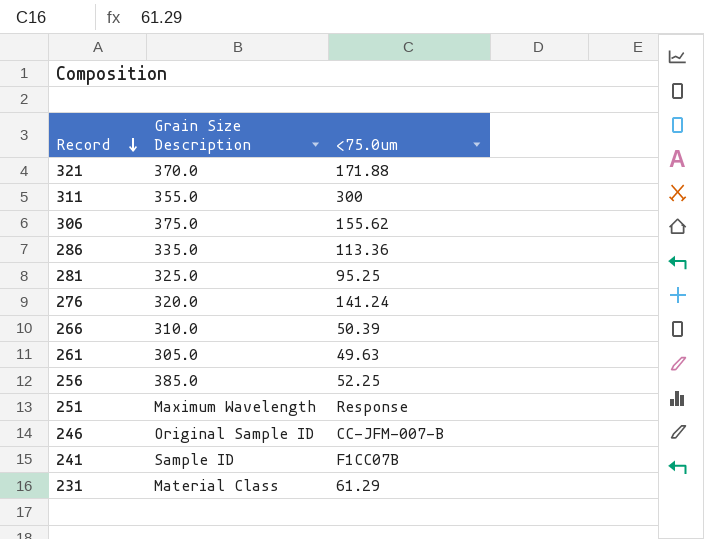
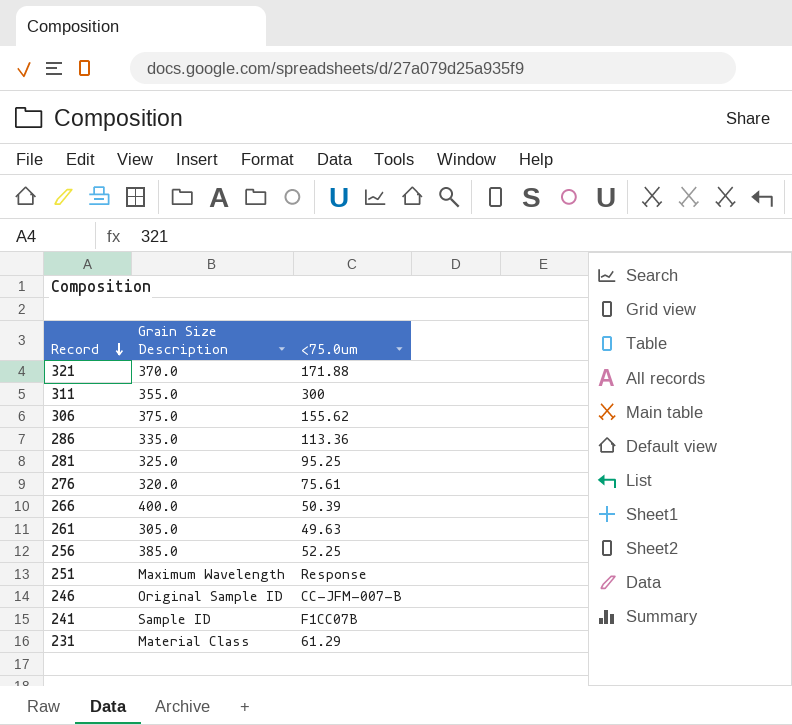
276 | <75.0um: 141.24 -> 75.61
266 | Grain Size Description: 310.0 -> 400.0

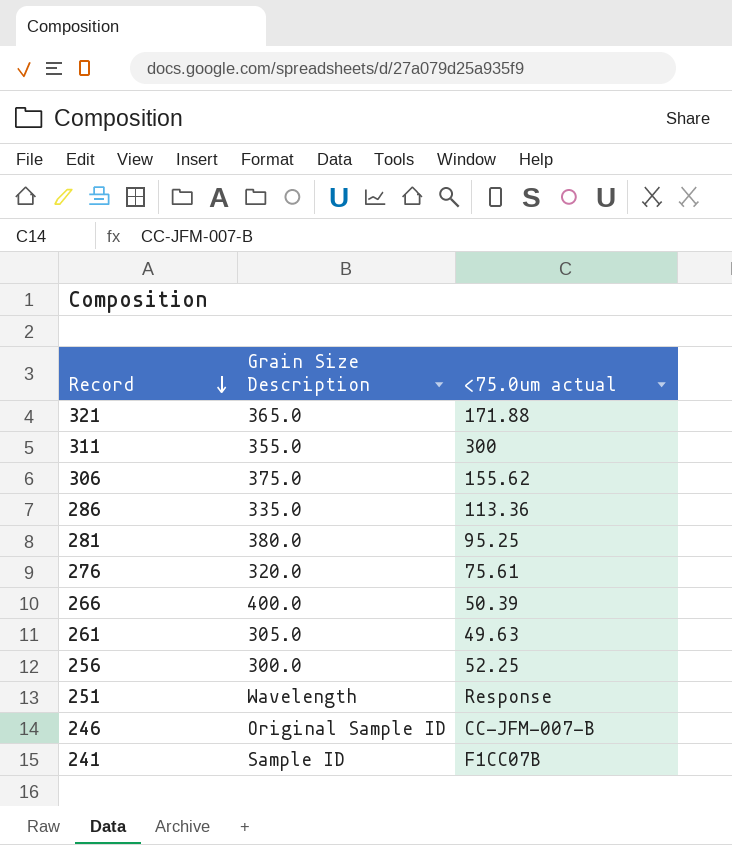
column name: <75.0um -> <75.0um actual
row 231: Material Class | 61.29 -> none
321 | Grain Size Description: 370.0 -> 365.0
281 | Grain Size Description: 325.0 -> 380.0
256 | Grain Size Description: 385.0 -> 300.0
251 | Grain Size Description: Maximum Wavelength -> Wavelength

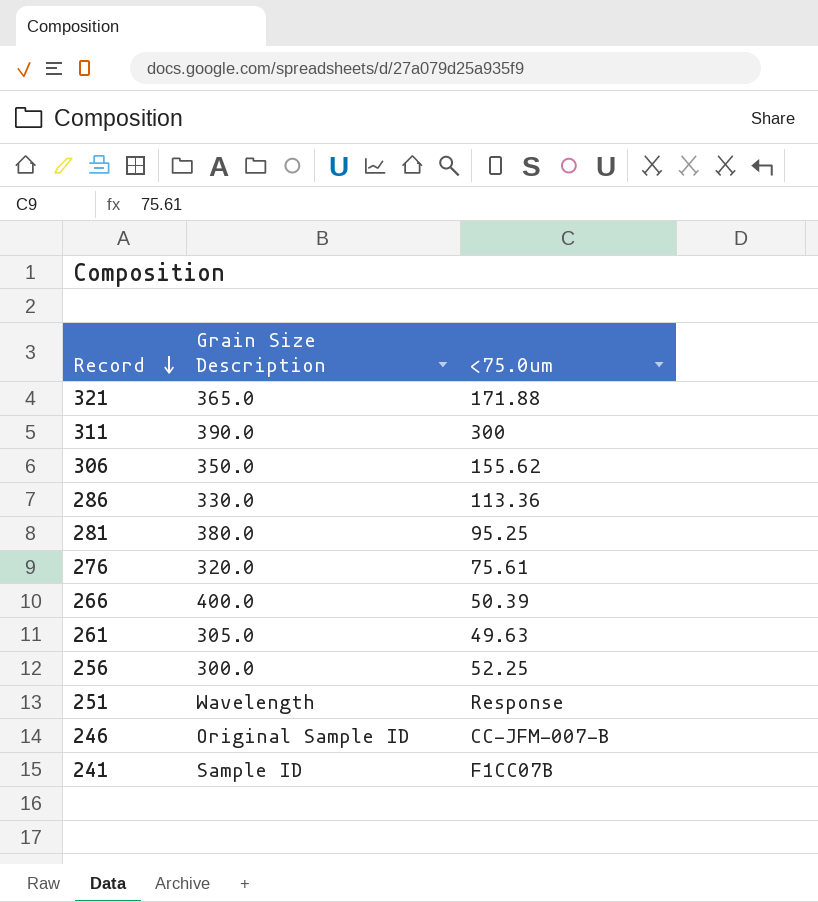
column name: <75.0um actual -> <75.0um
311 | Grain Size Description: 355.0 -> 390.0
306 | Grain Size Description: 375.0 -> 350.0
286 | Grain Size Description: 335.0 -> 330.0

